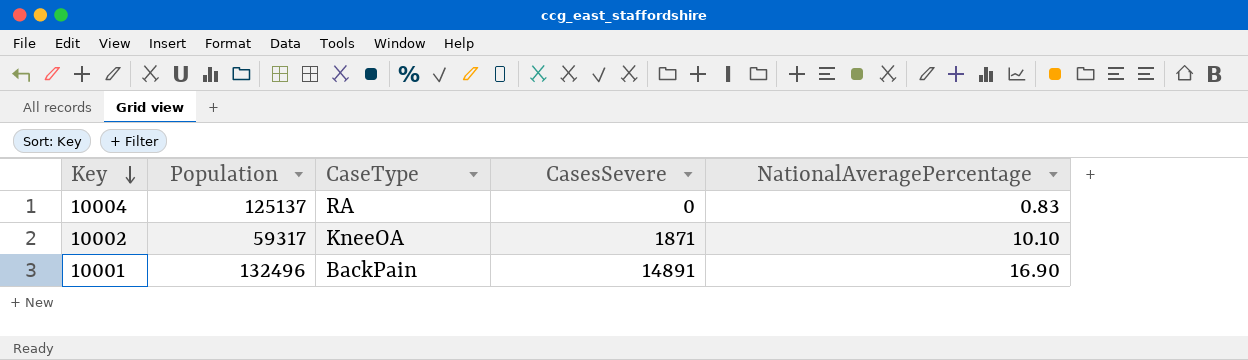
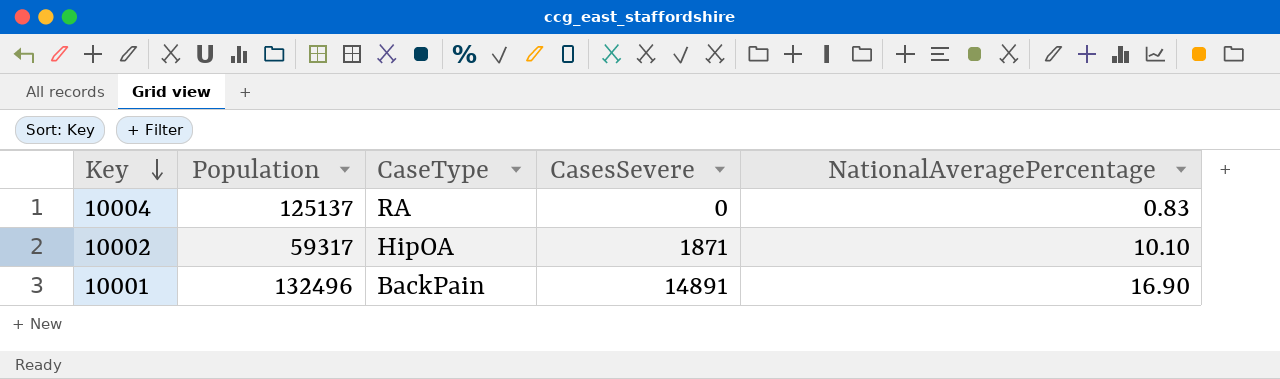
10002 | CaseType: KneeOA -> HipOA

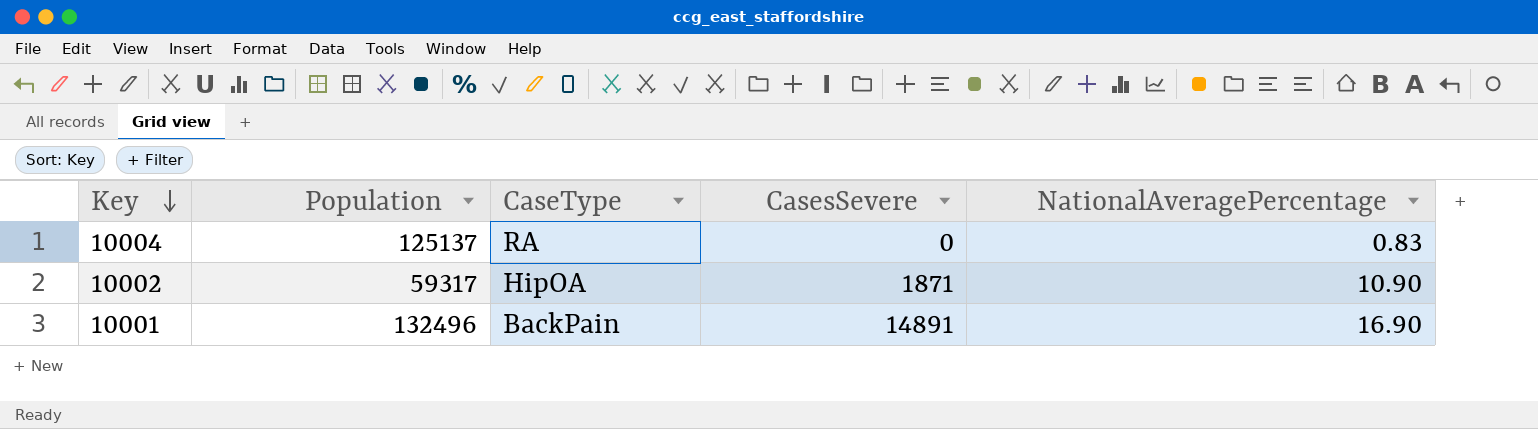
10002 | NationalAveragePercentage: 10.10 -> 10.90

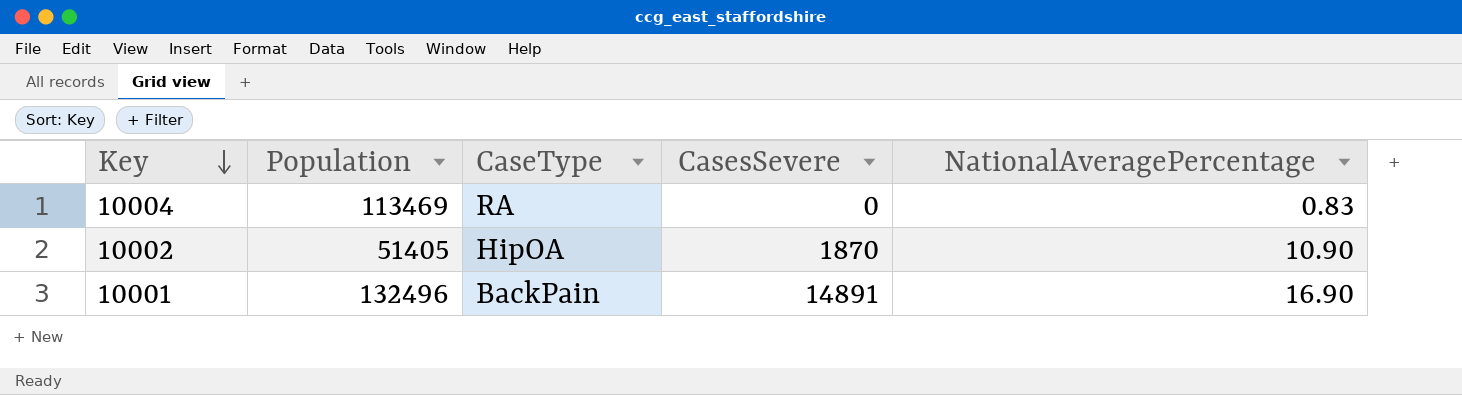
10004 | Population: 125137 -> 113469
10002 | Population: 59317 -> 51405
10002 | CasesSevere: 1871 -> 1870

